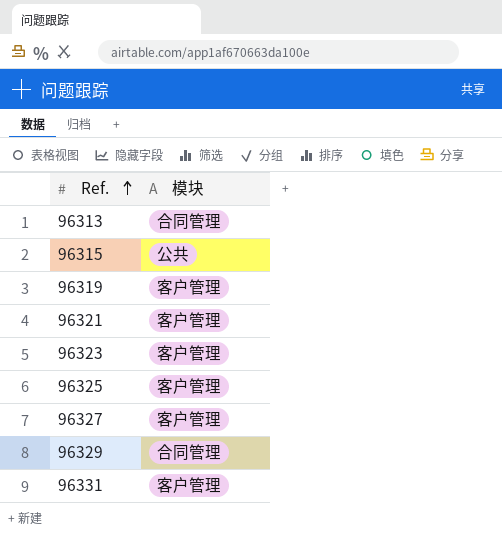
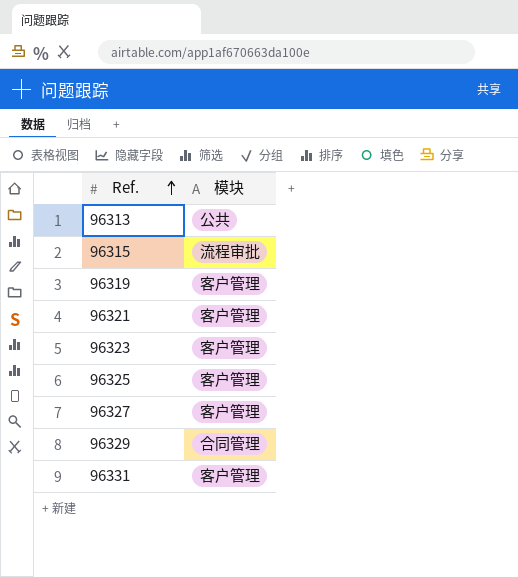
96313 | 模块: 合同管理 -> 公共
96315 | 模块: 公共 -> 流程审批

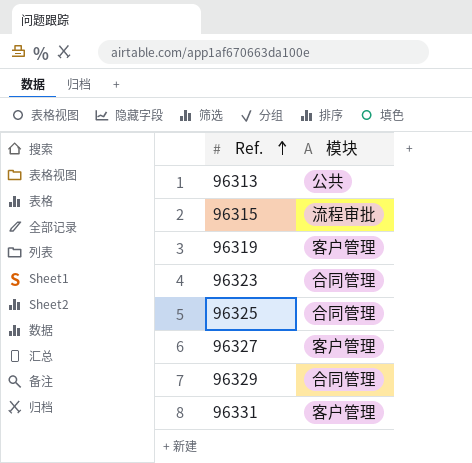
row 96321: 客户管理 -> none
96323 | 模块: 客户管理 -> 合同管理
96325 | 模块: 客户管理 -> 合同管理

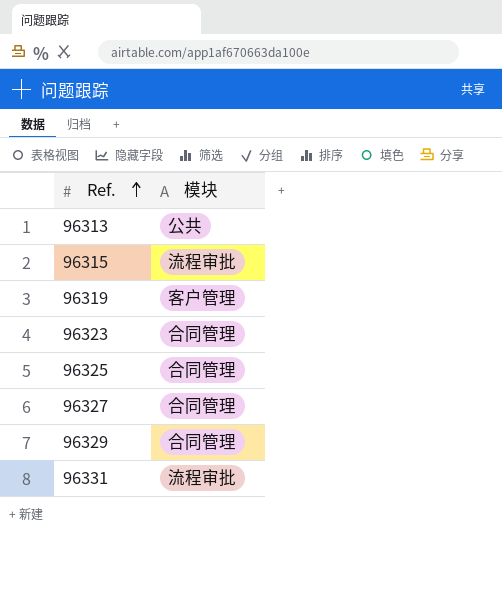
96327 | 模块: 客户管理 -> 合同管理
96331 | 模块: 客户管理 -> 流程审批

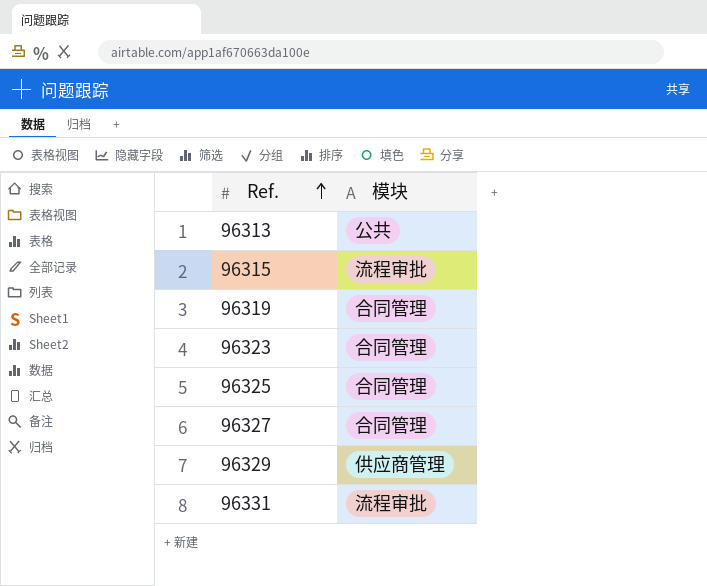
96319 | 模块: 客户管理 -> 合同管理
96329 | 模块: 合同管理 -> 供应商管理

